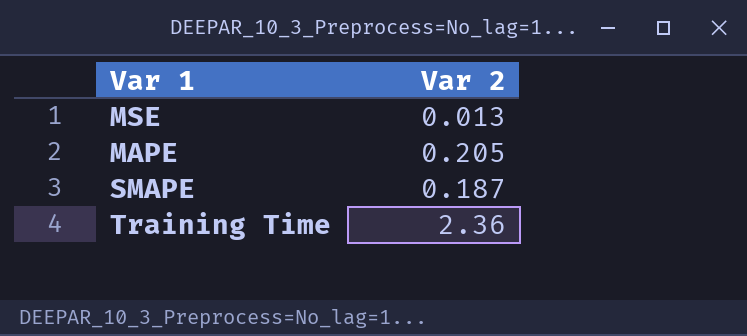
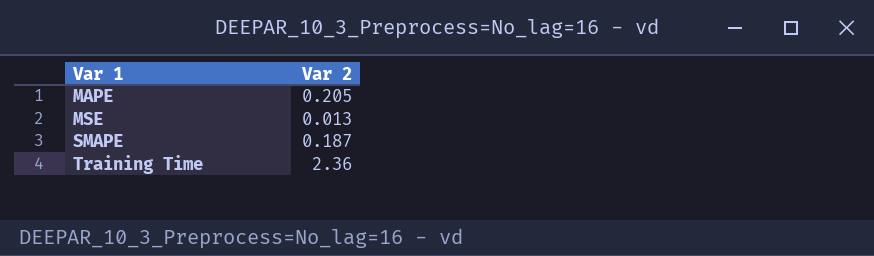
row order: none -> Var 1 ascending

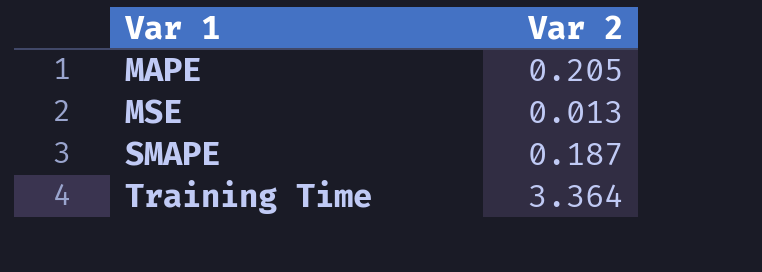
Training Time | Var 2: 2.36 -> 3.364

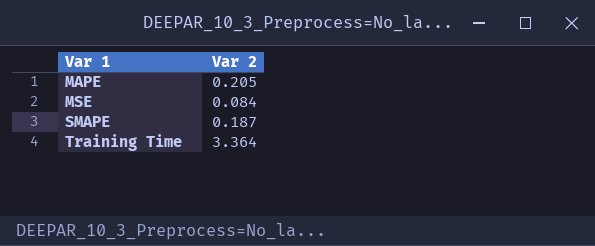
MSE | Var 2: 0.013 -> 0.084

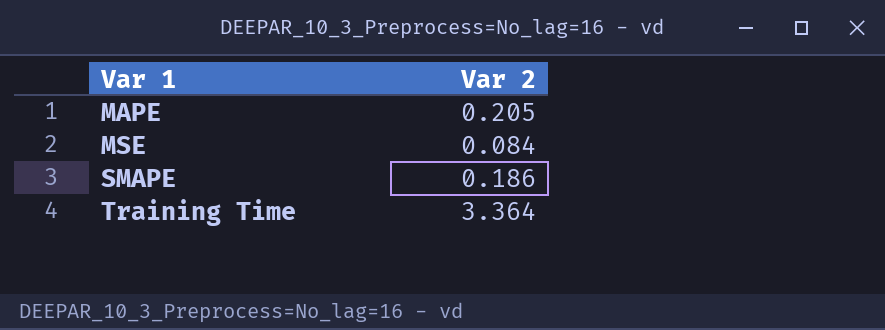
SMAPE | Var 2: 0.187 -> 0.186

